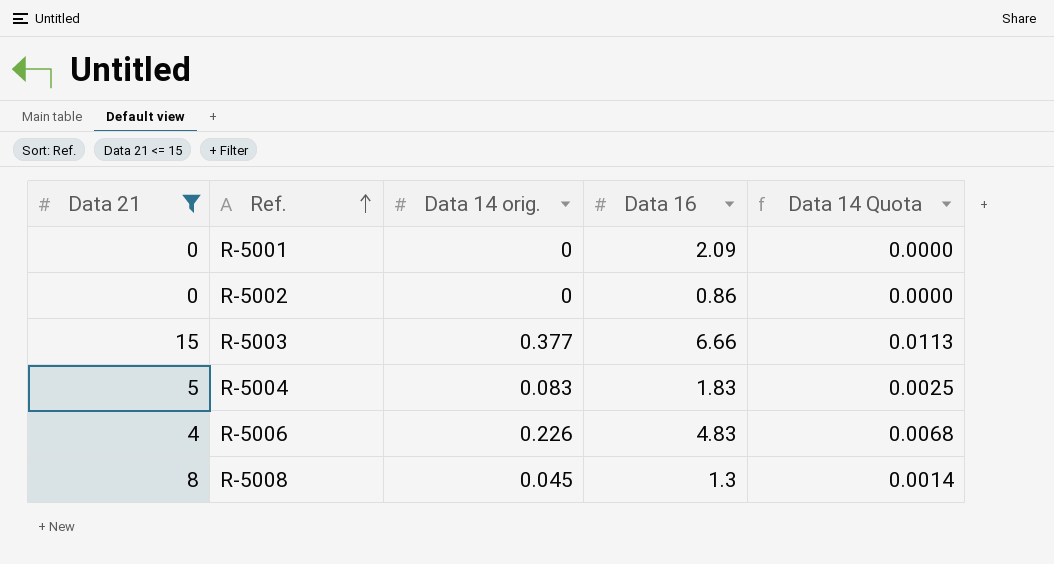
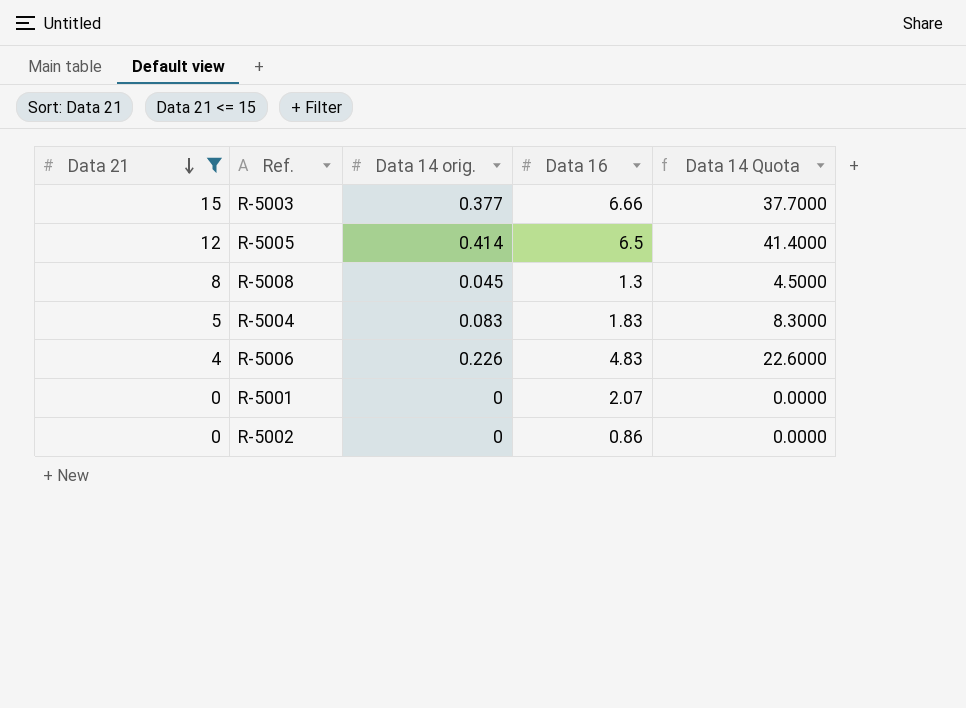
row order: Ref. ascending -> Data 21 descending
column Data 14 Quota | formula: [Data 14 orig.] * 0.03 -> [Data 14 orig.] * 100
row R-5005: none -> 12 | 0.414 | 6.5 | 41.4000
R-5001 | Data 16: 2.09 -> 2.07

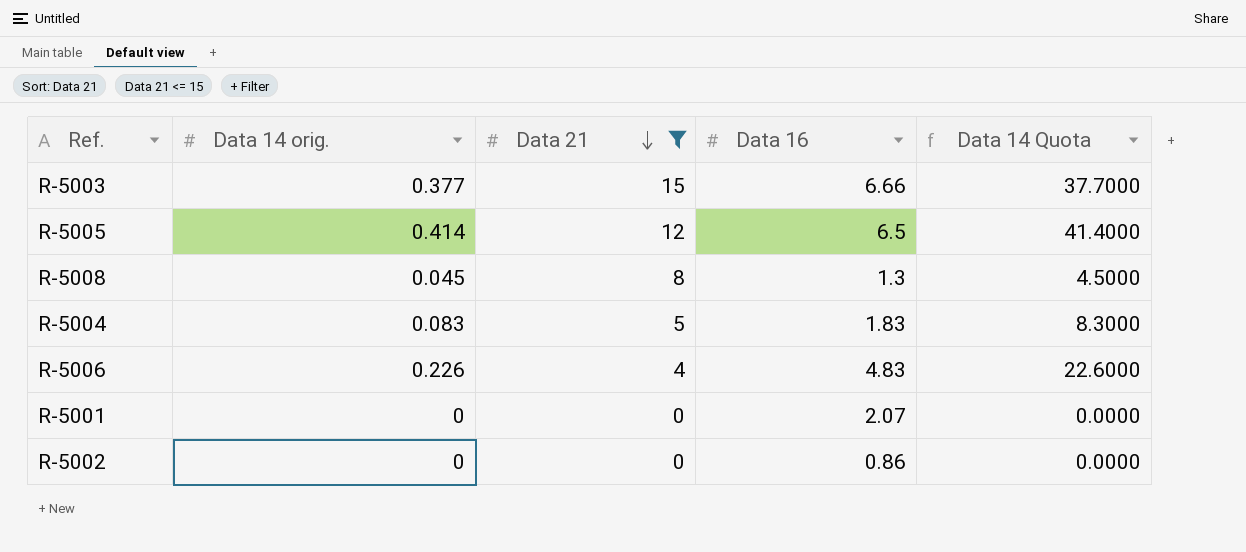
column Data 21 | position: 1 -> 3

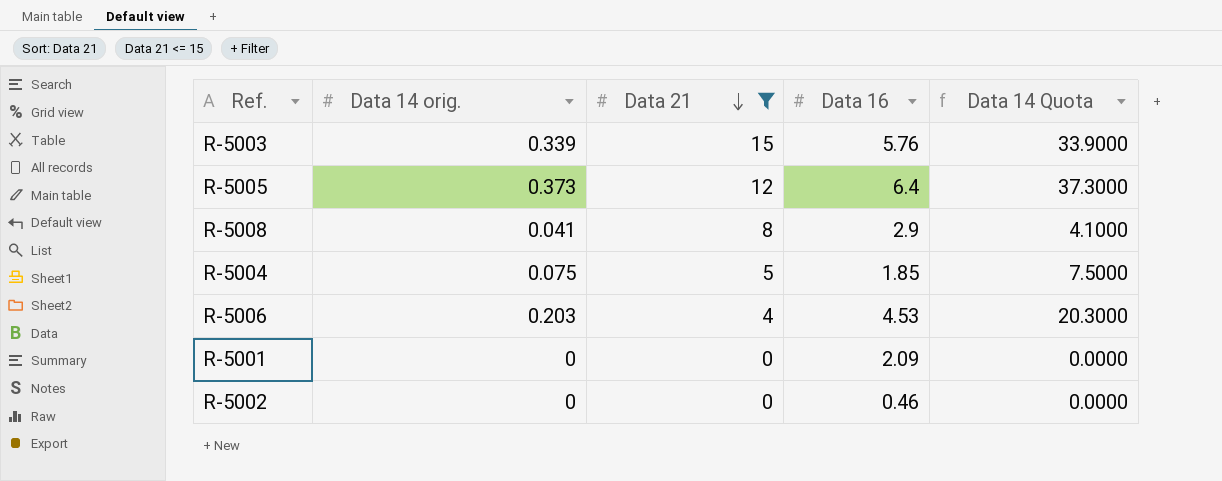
R-5003 | Data 14 orig.: 0.377 -> 0.339
R-5003 | Data 16: 6.66 -> 5.76
R-5003 | Data 14 Quota: 37.7000 -> 33.9000
R-5005 | Data 14 orig.: 0.414 -> 0.373
R-5005 | Data 16: 6.5 -> 6.4
R-5005 | Data 14 Quota: 41.4000 -> 37.3000
R-5008 | Data 14 orig.: 0.045 -> 0.041
R-5008 | Data 16: 1.3 -> 2.9
R-5008 | Data 14 Quota: 4.5000 -> 4.1000
R-5004 | Data 14 orig.: 0.083 -> 0.075
R-5004 | Data 16: 1.83 -> 1.85
R-5004 | Data 14 Quota: 8.3000 -> 7.5000
R-5006 | Data 14 orig.: 0.226 -> 0.203
R-5006 | Data 16: 4.83 -> 4.53
R-5006 | Data 14 Quota: 22.6000 -> 20.3000
R-5001 | Data 16: 2.07 -> 2.09
R-5002 | Data 16: 0.86 -> 0.46

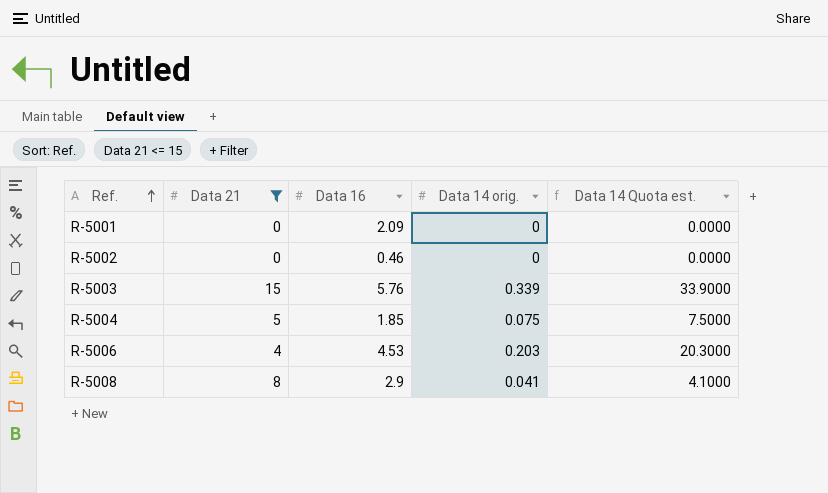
row order: Data 21 descending -> Ref. ascending
column Data 14 orig. | position: 2 -> 4
column name: Data 14 Quota -> Data 14 Quota est.
row R-5005: 0.373 | 12 | 6.4 | 37.3000 -> none

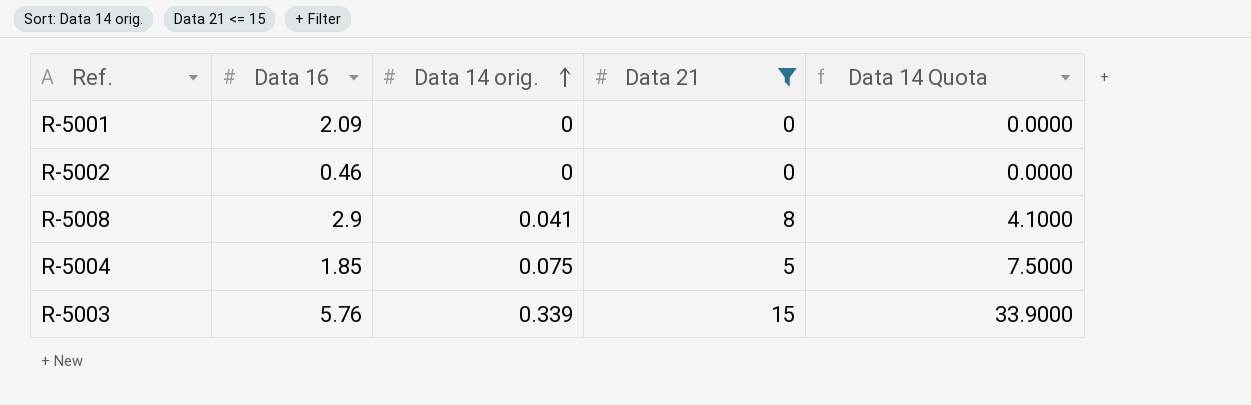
row order: Ref. ascending -> Data 14 orig. ascending
column Data 21 | position: 2 -> 4
column name: Data 14 Quota est. -> Data 14 Quota
row R-5006: 4 | 4.53 | 0.203 | 20.3000 -> none

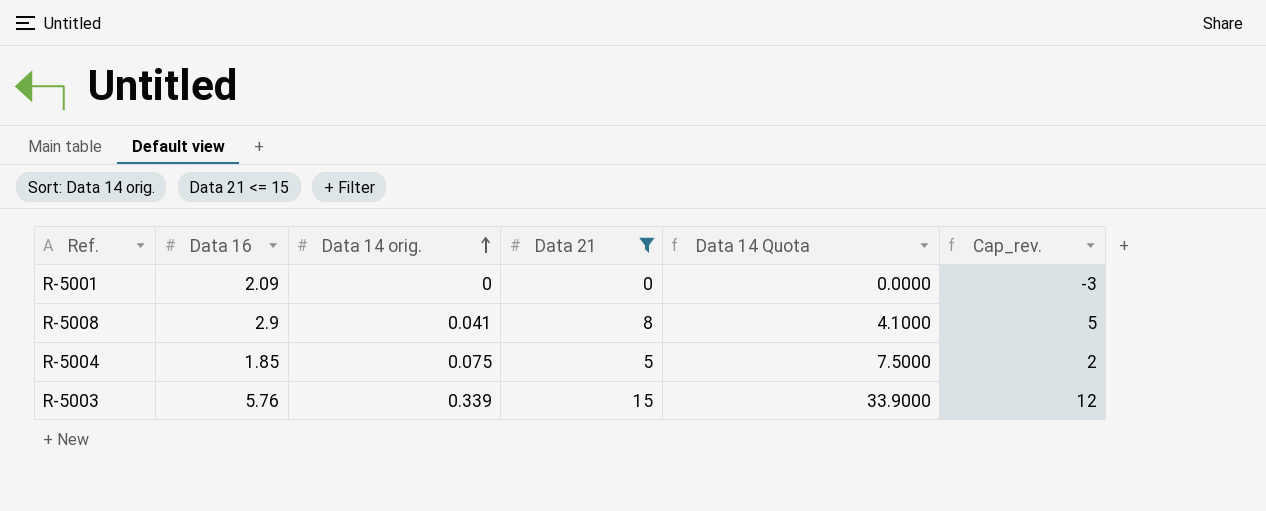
column Cap_rev. | formula: none -> [Data 21] - 3
row R-5002: 0.46 | 0 | 0 | 0.0000 -> none

